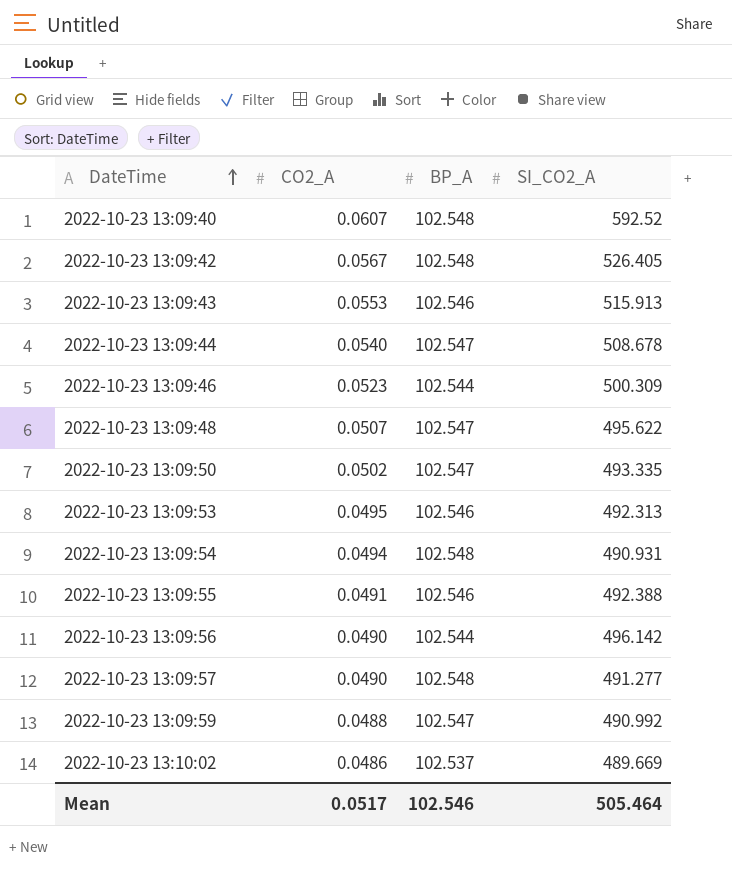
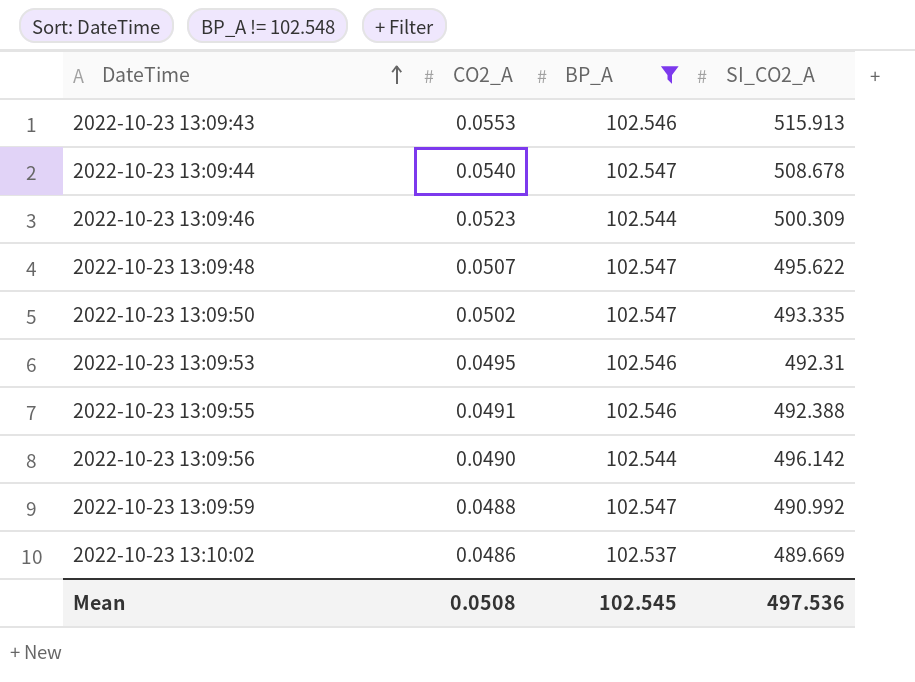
filter: none -> BP_A != 102.548
2022-10-23 13:09:53 | SI_CO2_A: 492.313 -> 492.31
Mean | CO2_A: 0.0517 -> 0.0508
Mean | BP_A: 102.546 -> 102.545
Mean | SI_CO2_A: 505.464 -> 497.536

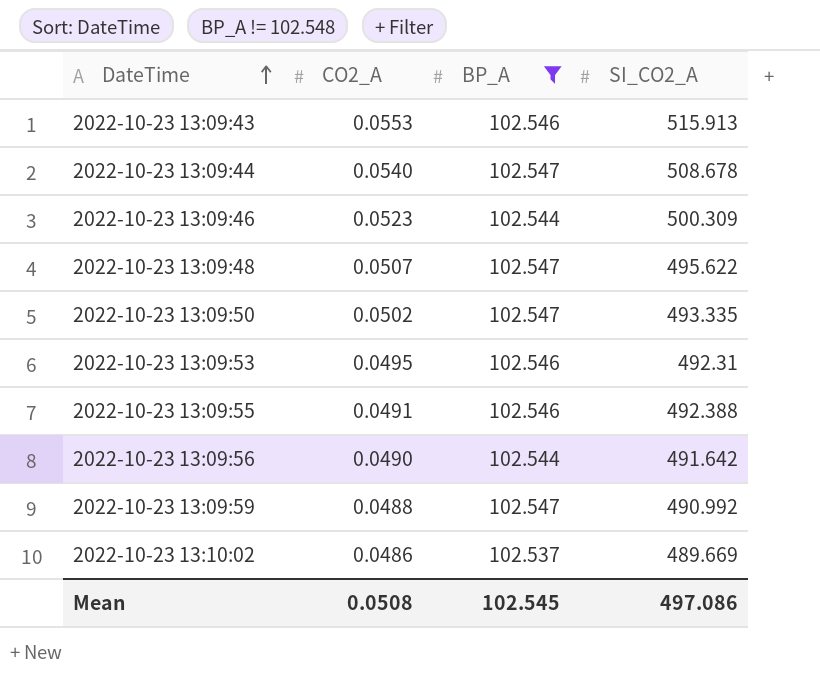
2022-10-23 13:09:56 | SI_CO2_A: 496.142 -> 491.642
Mean | SI_CO2_A: 497.536 -> 497.086

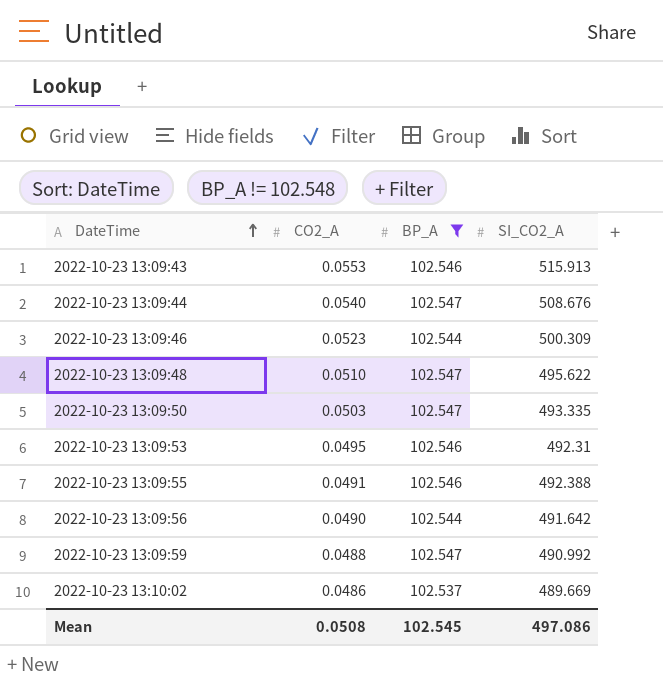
2022-10-23 13:09:44 | SI_CO2_A: 508.678 -> 508.676
2022-10-23 13:09:48 | CO2_A: 0.0507 -> 0.0510
2022-10-23 13:09:50 | CO2_A: 0.0502 -> 0.0503

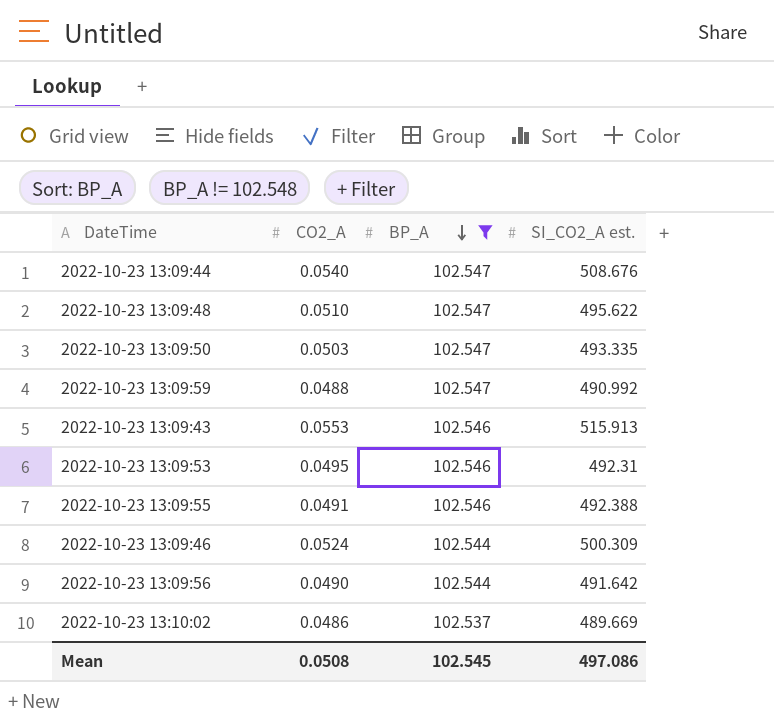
row order: DateTime ascending -> BP_A descending
column name: SI_CO2_A -> SI_CO2_A est.
2022-10-23 13:09:46 | CO2_A: 0.0523 -> 0.0524

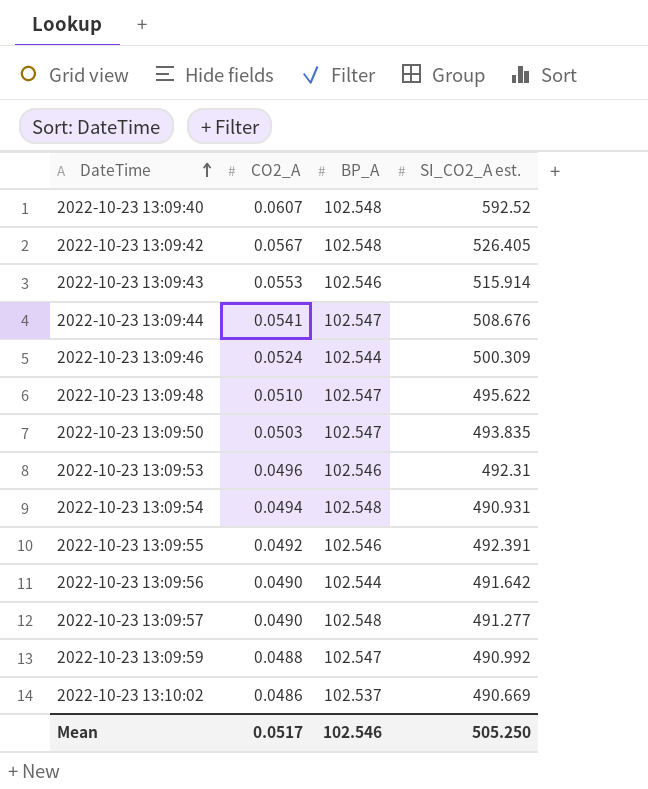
filter: BP_A != 102.548 -> none
row order: BP_A descending -> DateTime ascending
2022-10-23 13:09:43 | SI_CO2_A est.: 515.913 -> 515.914
2022-10-23 13:09:44 | CO2_A: 0.0540 -> 0.0541
2022-10-23 13:09:50 | SI_CO2_A est.: 493.335 -> 493.835
2022-10-23 13:09:53 | CO2_A: 0.0495 -> 0.0496
2022-10-23 13:09:55 | CO2_A: 0.0491 -> 0.0492
2022-10-23 13:09:55 | SI_CO2_A est.: 492.388 -> 492.391
2022-10-23 13:10:02 | SI_CO2_A est.: 489.669 -> 490.669
Mean | CO2_A: 0.0508 -> 0.0517
Mean | BP_A: 102.545 -> 102.546
Mean | SI_CO2_A est.: 497.086 -> 505.250

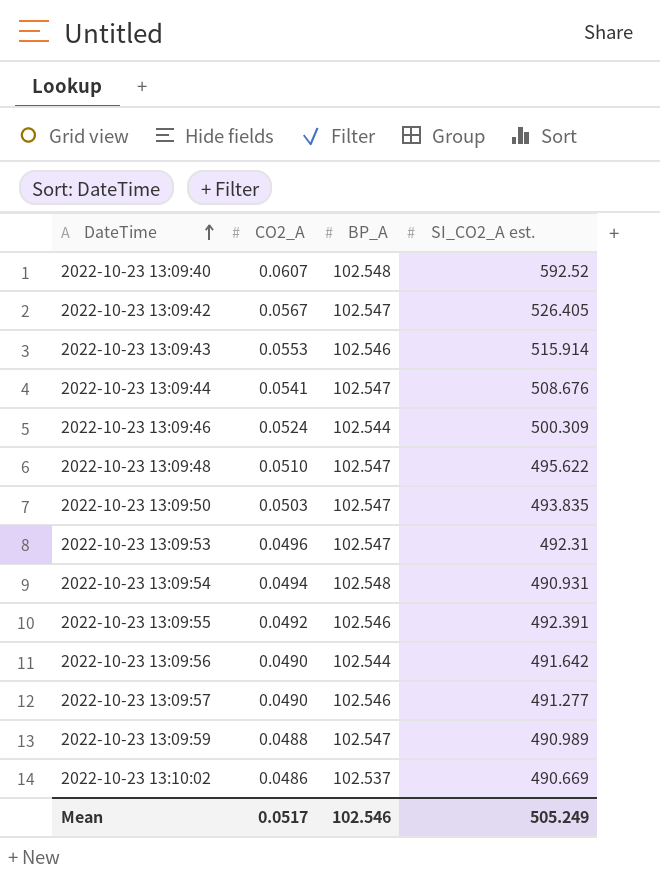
2022-10-23 13:09:42 | BP_A: 102.548 -> 102.547
2022-10-23 13:09:53 | BP_A: 102.546 -> 102.547
2022-10-23 13:09:57 | BP_A: 102.548 -> 102.546
2022-10-23 13:09:59 | SI_CO2_A est.: 490.992 -> 490.989
Mean | SI_CO2_A est.: 505.250 -> 505.249

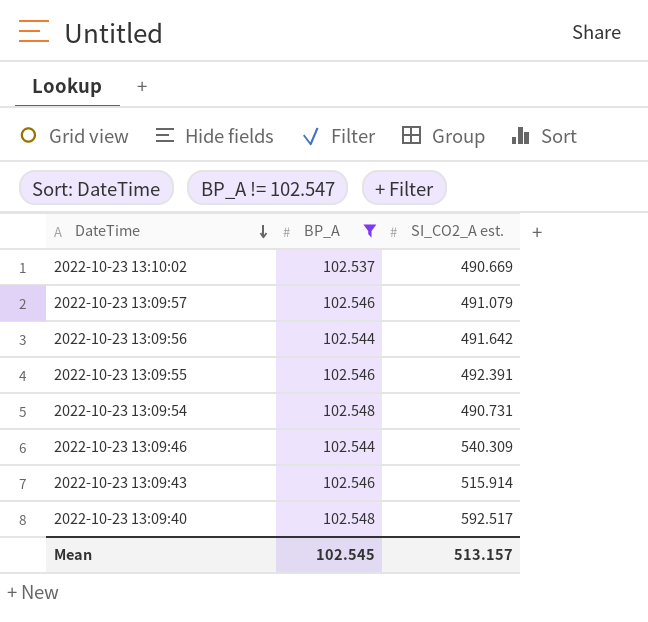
filter: none -> BP_A != 102.547
row order: DateTime ascending -> DateTime descending
column CO2_A | position: 2 -> none
2022-10-23 13:09:57 | SI_CO2_A est.: 491.277 -> 491.079
2022-10-23 13:09:54 | SI_CO2_A est.: 490.931 -> 490.731
2022-10-23 13:09:46 | SI_CO2_A est.: 500.309 -> 540.309
2022-10-23 13:09:40 | SI_CO2_A est.: 592.52 -> 592.517
Mean | BP_A: 102.546 -> 102.545
Mean | SI_CO2_A est.: 505.249 -> 513.157

